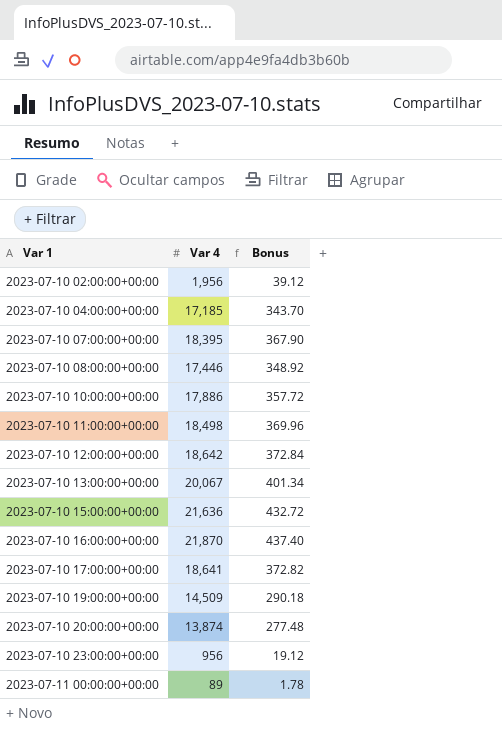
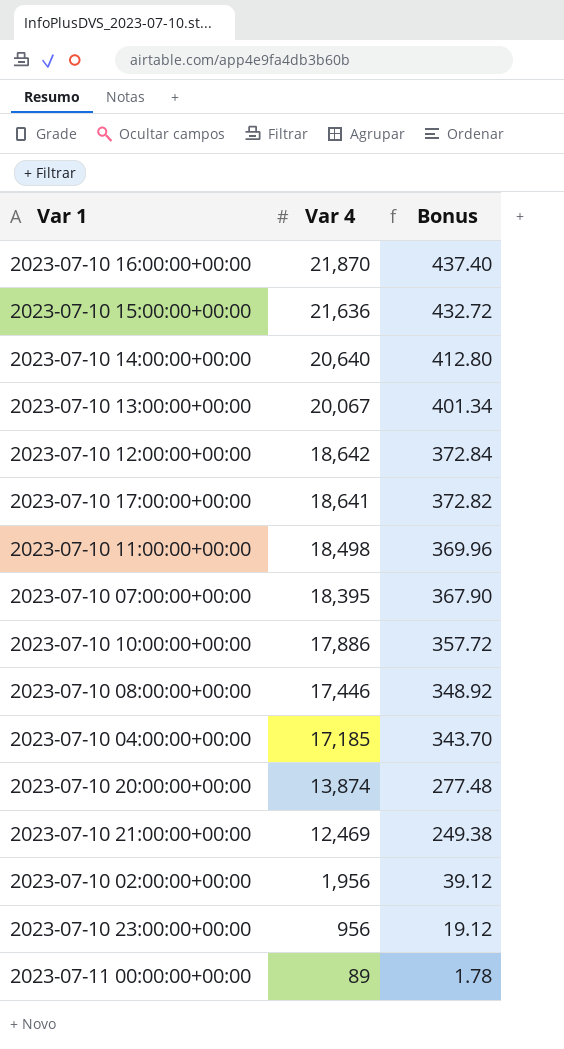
row order: Var 1 ascending -> Var 4 descending
row 2023-07-10 19:00:00+00:00: 14,509 | 290.18 -> none
row 2023-07-10 14:00:00+00:00: none -> 20,640 | 412.80
row 2023-07-10 21:00:00+00:00: none -> 12,469 | 249.38

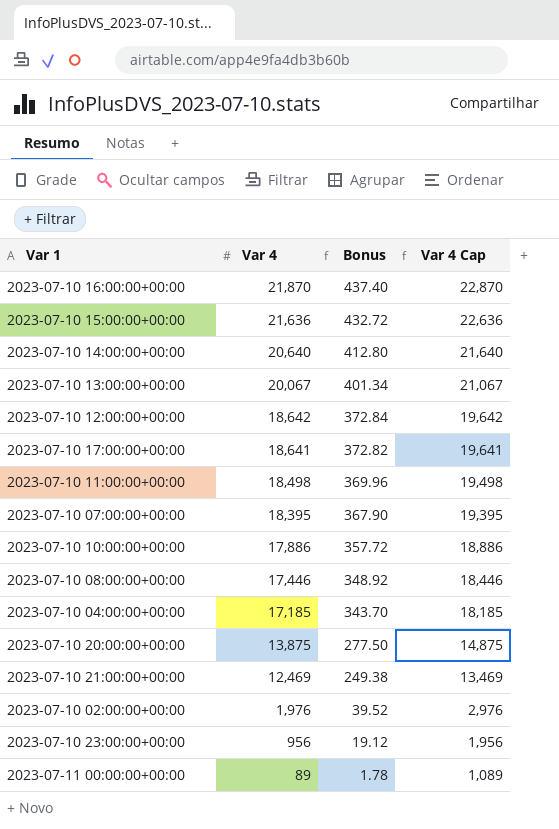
column Var 4 Cap | formula: none -> [Var 4] + 1000
2023-07-10 20:00:00+00:00 | Var 4: 13,874 -> 13,875
2023-07-10 20:00:00+00:00 | Bonus: 277.48 -> 277.50
2023-07-10 02:00:00+00:00 | Var 4: 1,956 -> 1,976
2023-07-10 02:00:00+00:00 | Bonus: 39.12 -> 39.52

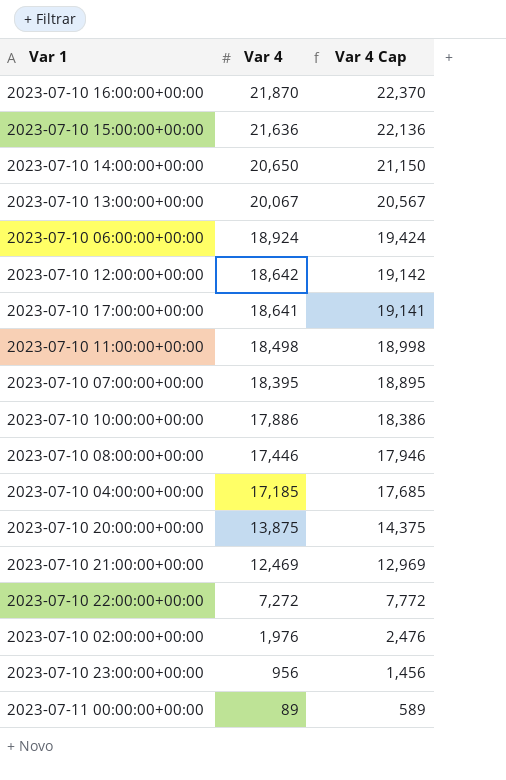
column Bonus | formula: [Var 4] * 0.02 -> none
column Var 4 Cap | formula: [Var 4] + 1000 -> [Var 4] + 500
2023-07-10 14:00:00+00:00 | Var 4: 20,640 -> 20,650
row 2023-07-10 06:00:00+00:00: none -> 18,924 | 19,424
row 2023-07-10 22:00:00+00:00: none -> 7,272 | 7,772

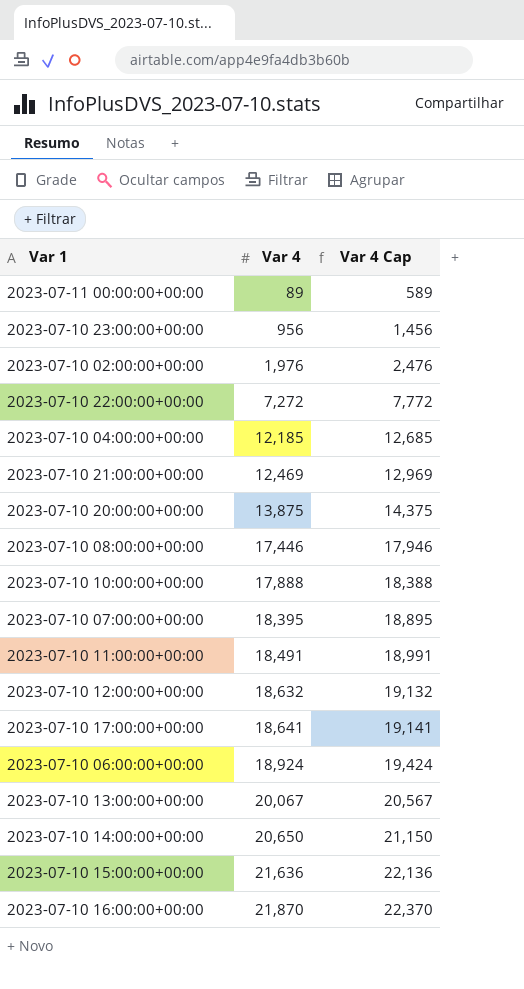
row order: Var 4 descending -> Var 4 ascending
2023-07-10 04:00:00+00:00 | Var 4: 17,185 -> 12,185
2023-07-10 04:00:00+00:00 | Var 4 Cap: 17,685 -> 12,685
2023-07-10 10:00:00+00:00 | Var 4: 17,886 -> 17,888
2023-07-10 10:00:00+00:00 | Var 4 Cap: 18,386 -> 18,388
2023-07-10 11:00:00+00:00 | Var 4: 18,498 -> 18,491
2023-07-10 11:00:00+00:00 | Var 4 Cap: 18,998 -> 18,991
2023-07-10 12:00:00+00:00 | Var 4: 18,642 -> 18,632
2023-07-10 12:00:00+00:00 | Var 4 Cap: 19,142 -> 19,132

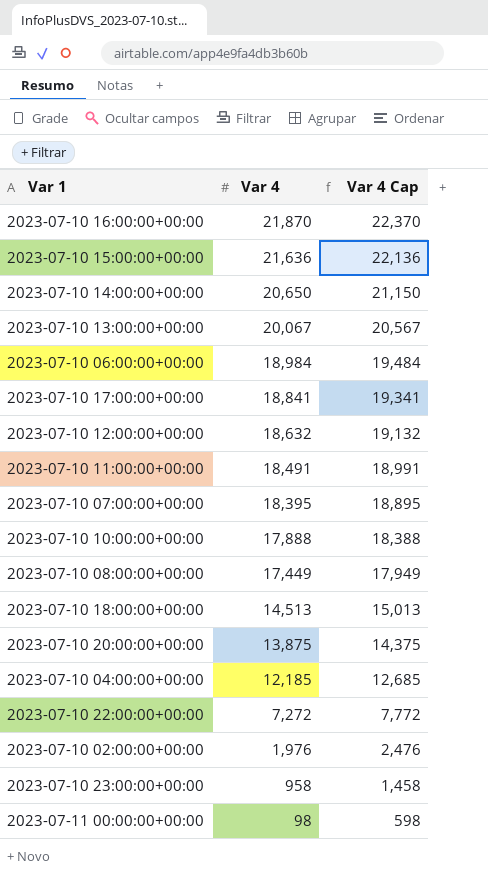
row order: Var 4 ascending -> Var 4 descending
row 2023-07-10 21:00:00+00:00: 12,469 | 12,969 -> none
2023-07-10 06:00:00+00:00 | Var 4: 18,924 -> 18,984
2023-07-10 06:00:00+00:00 | Var 4 Cap: 19,424 -> 19,484
2023-07-10 17:00:00+00:00 | Var 4: 18,641 -> 18,841
2023-07-10 17:00:00+00:00 | Var 4 Cap: 19,141 -> 19,341
2023-07-10 08:00:00+00:00 | Var 4: 17,446 -> 17,449
2023-07-10 08:00:00+00:00 | Var 4 Cap: 17,946 -> 17,949
row 2023-07-10 18:00:00+00:00: none -> 14,513 | 15,013
2023-07-10 23:00:00+00:00 | Var 4: 956 -> 958
2023-07-10 23:00:00+00:00 | Var 4 Cap: 1,456 -> 1,458
2023-07-11 00:00:00+00:00 | Var 4: 89 -> 98
2023-07-11 00:00:00+00:00 | Var 4 Cap: 589 -> 598

